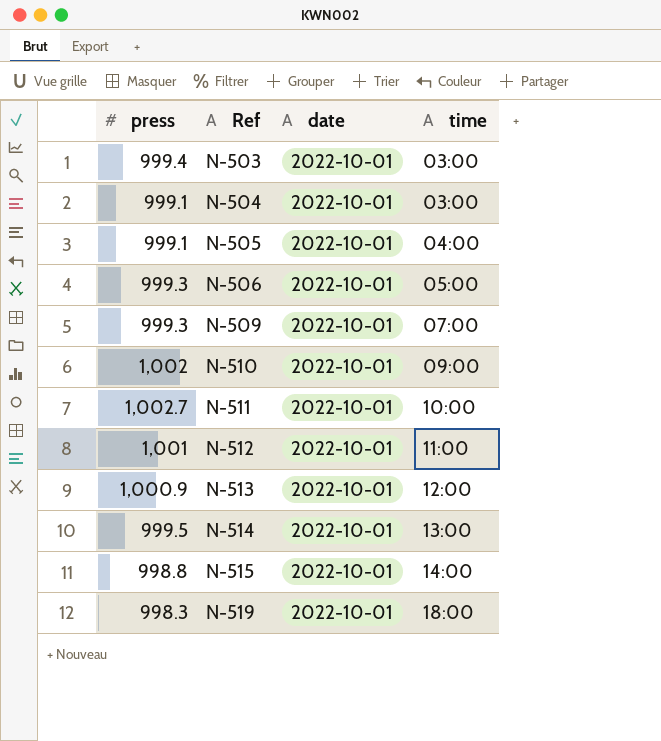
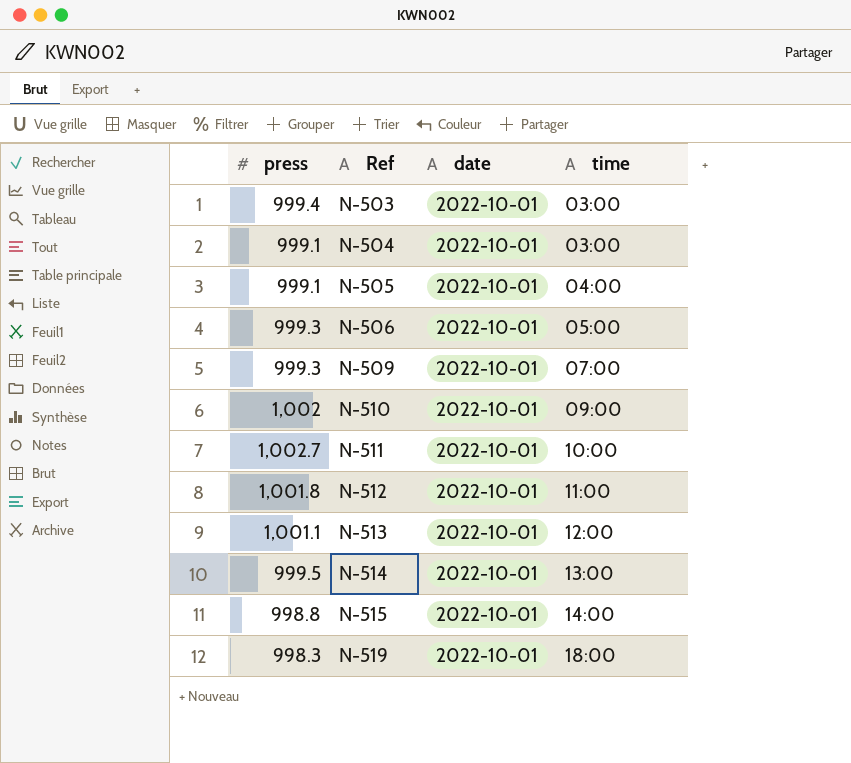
N-512 | press: 1,001 -> 1,001.8
N-513 | press: 1,000.9 -> 1,001.1

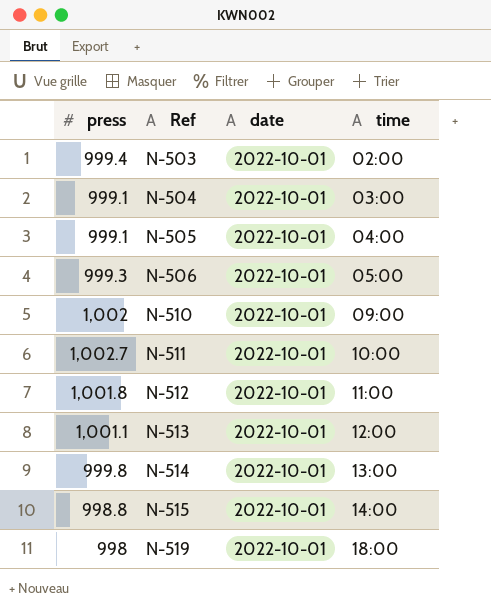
row N-509: 999.3 | 2022-10-01 | 07:00 -> none
N-503 | time: 03:00 -> 02:00
N-514 | press: 999.5 -> 999.8
N-519 | press: 998.3 -> 998

